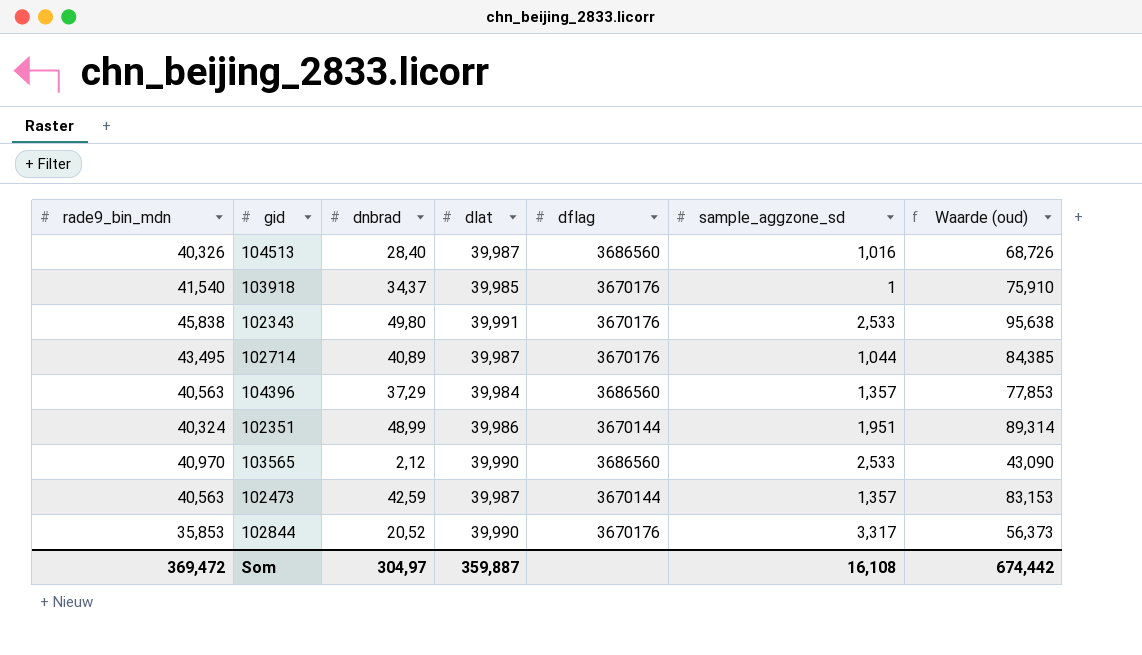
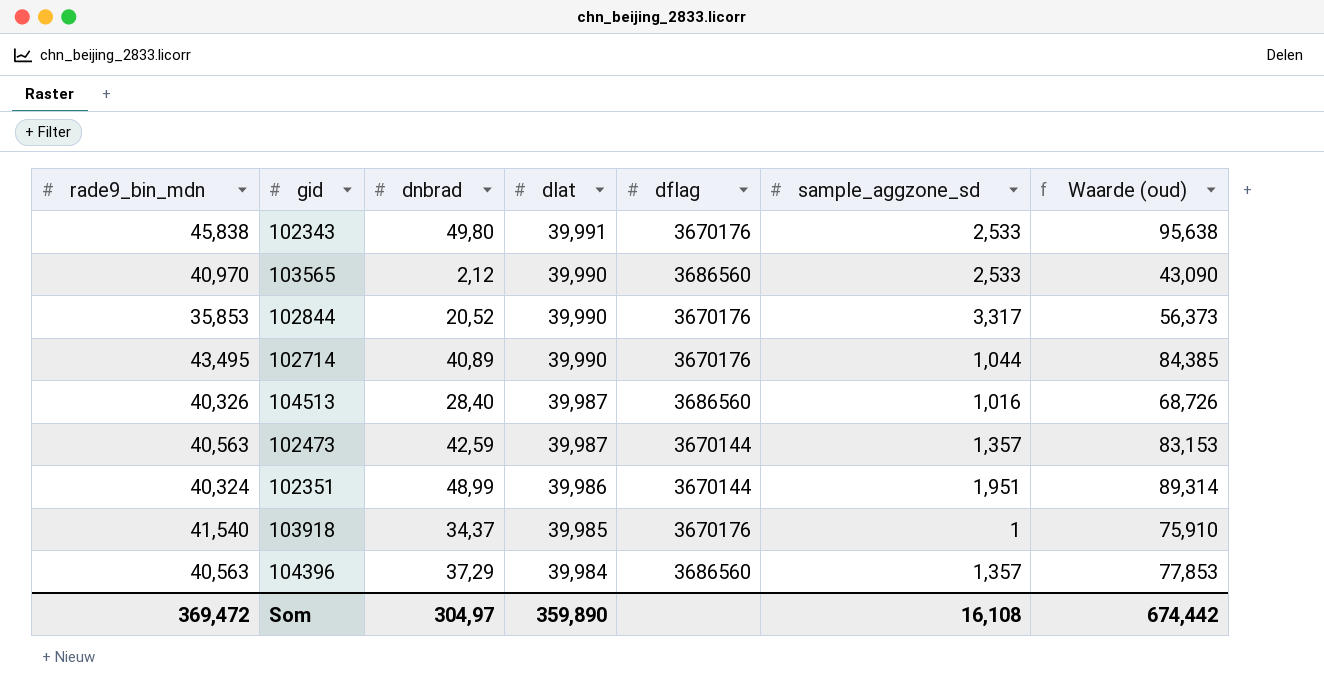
row order: none -> dlat descending
102714 | dlat: 39,987 -> 39,990
Som | dlat: 359,887 -> 359,890

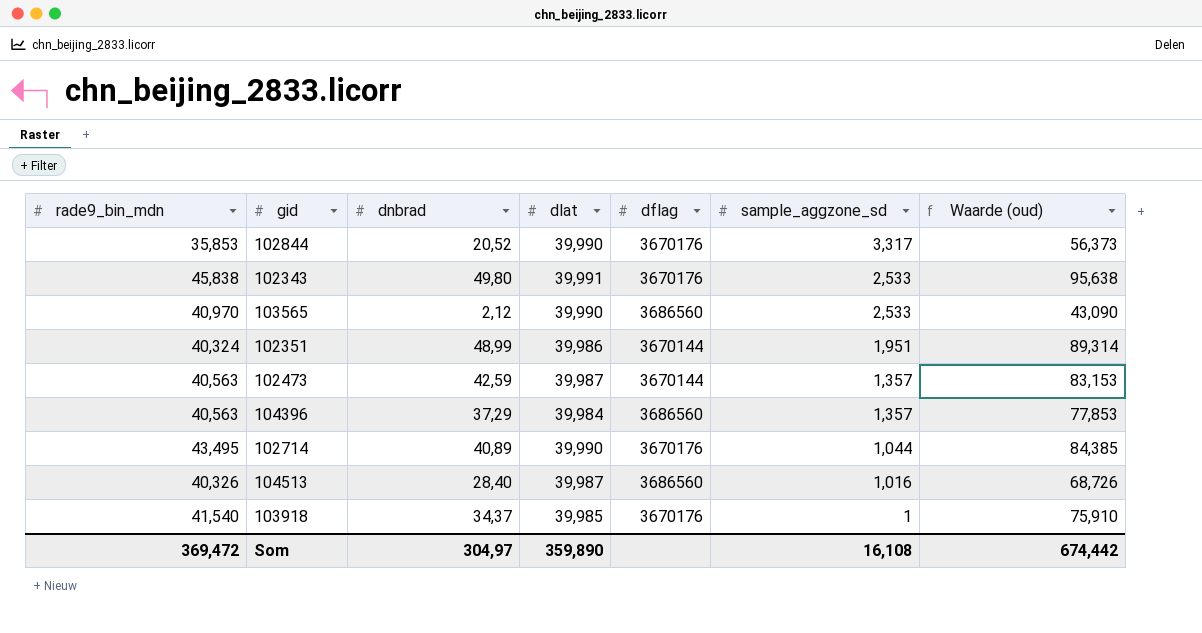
row order: dlat descending -> sample_aggzone_sd descending

